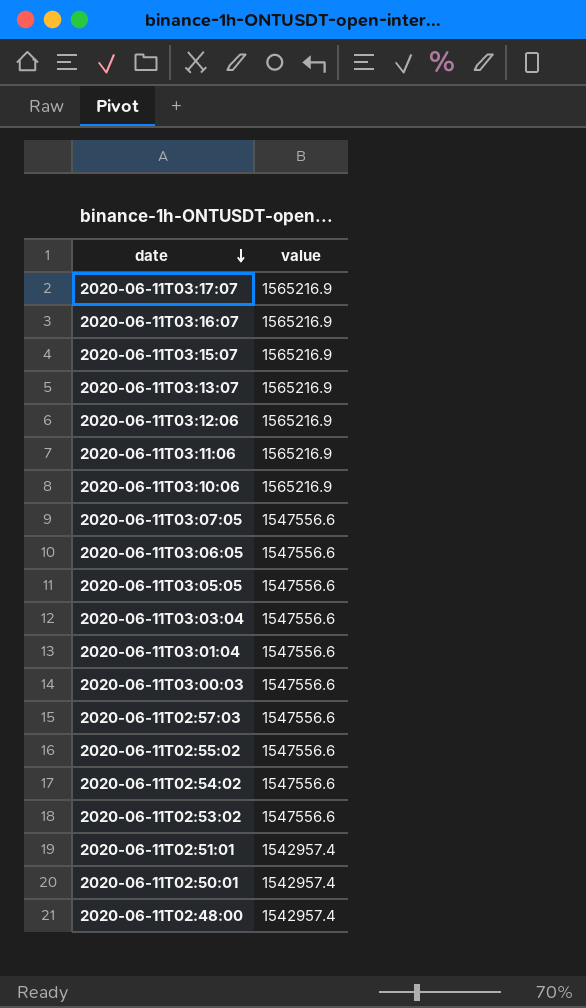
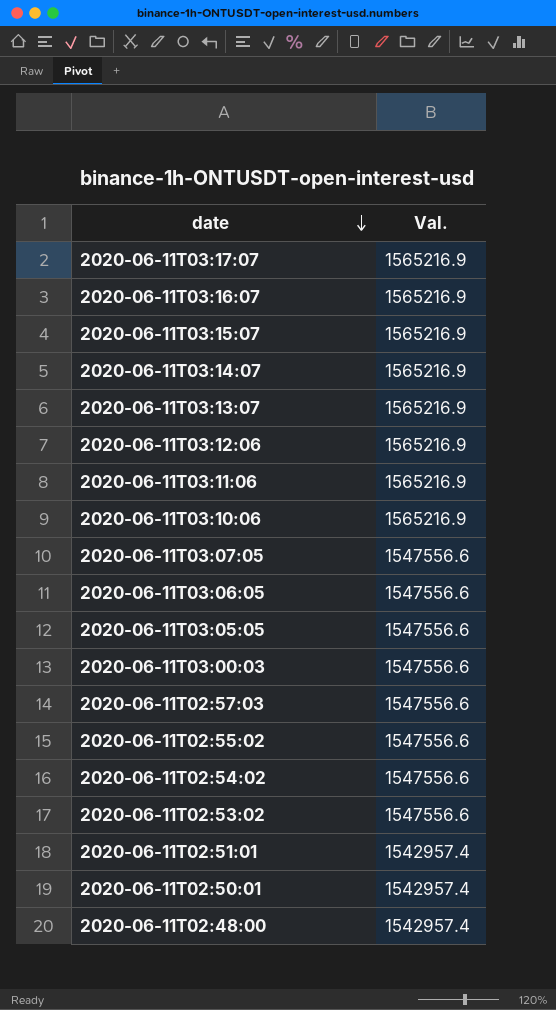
column name: value -> Val.
row 2020-06-11T03:03:04: 1547556.6 -> none
row 2020-06-11T03:01:04: 1547556.6 -> none
row 2020-06-11T03:14:07: none -> 1565216.9

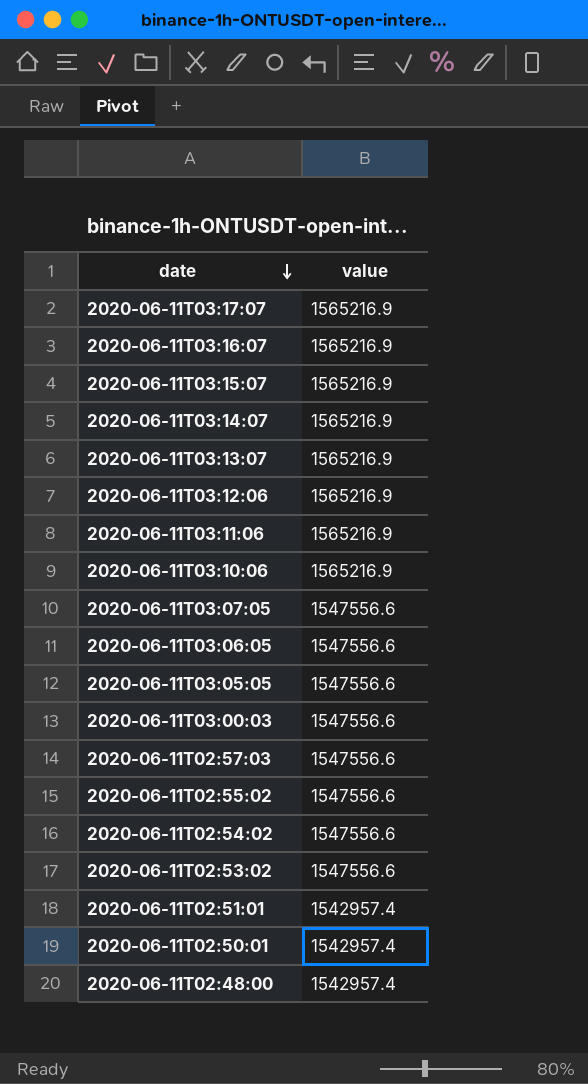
column name: Val. -> value

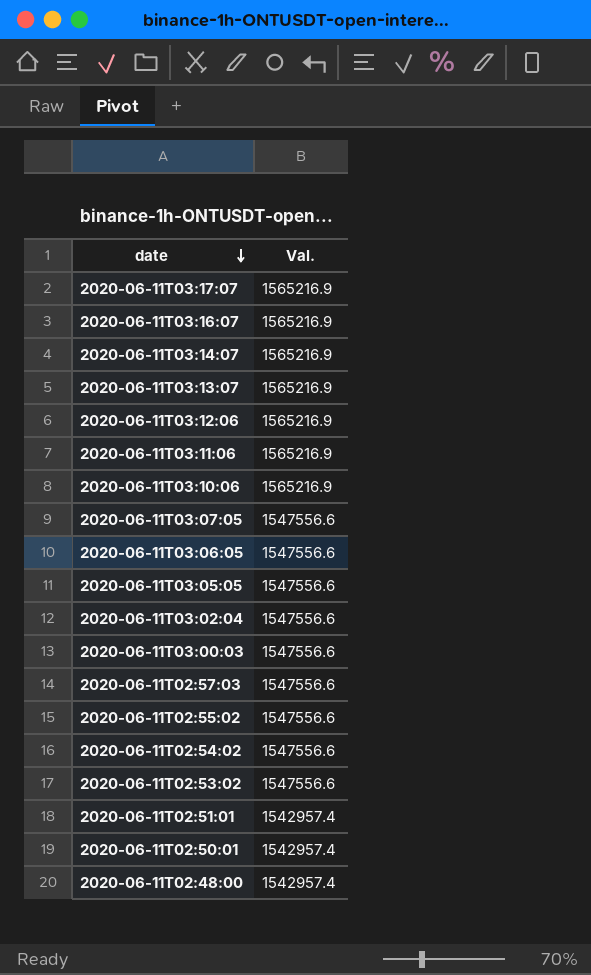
column name: value -> Val.
row 2020-06-11T03:15:07: 1565216.9 -> none
row 2020-06-11T03:02:04: none -> 1547556.6

